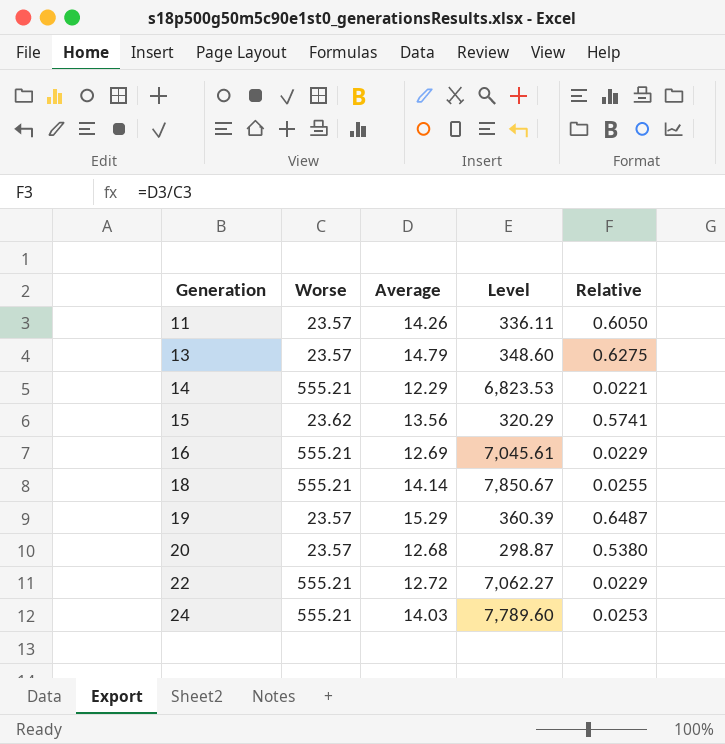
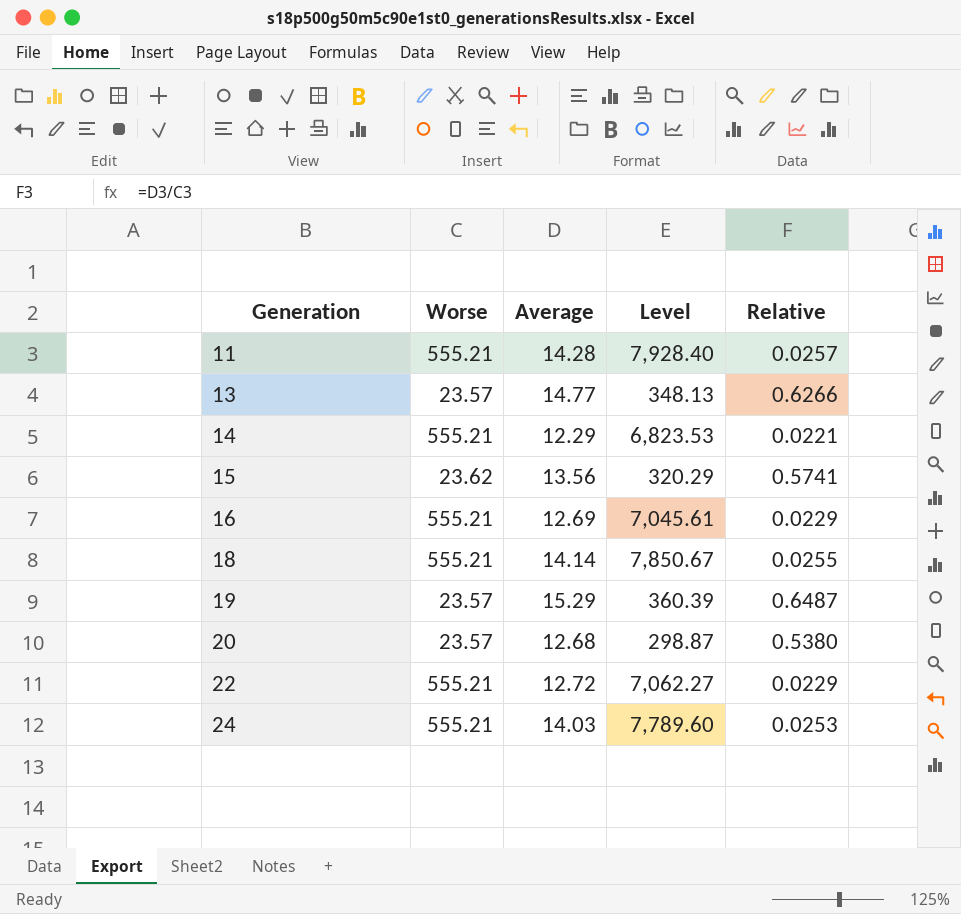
11 | Worse: 23.57 -> 555.21
11 | Average: 14.26 -> 14.28
11 | Level: 336.11 -> 7,928.40
11 | Relative: 0.6050 -> 0.0257
13 | Average: 14.79 -> 14.77
13 | Level: 348.60 -> 348.13
13 | Relative: 0.6275 -> 0.6266

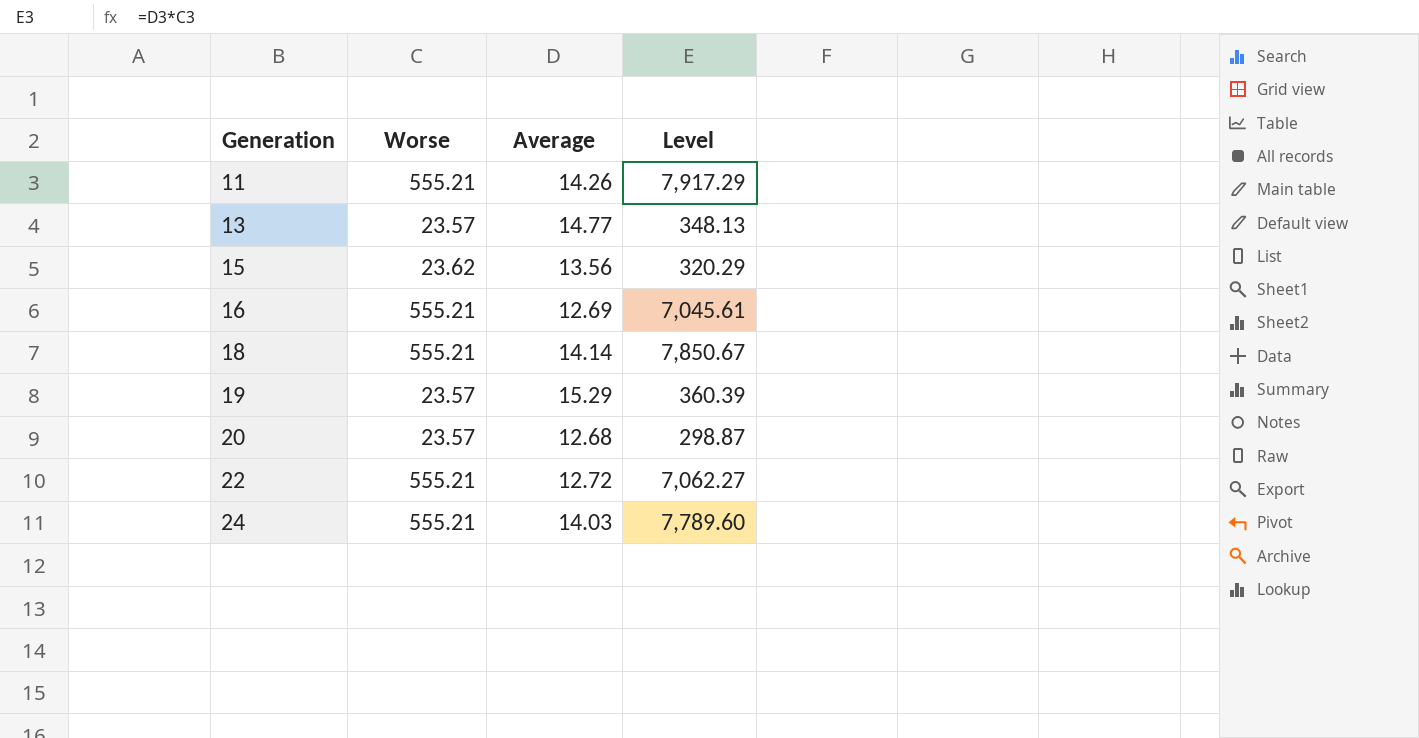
column Relative | formula: [Average] / [Worse] -> none
row 14: 555.21 | 12.29 | 6,823.53 | 0.0221 -> none
11 | Average: 14.28 -> 14.26
11 | Level: 7,928.40 -> 7,917.29

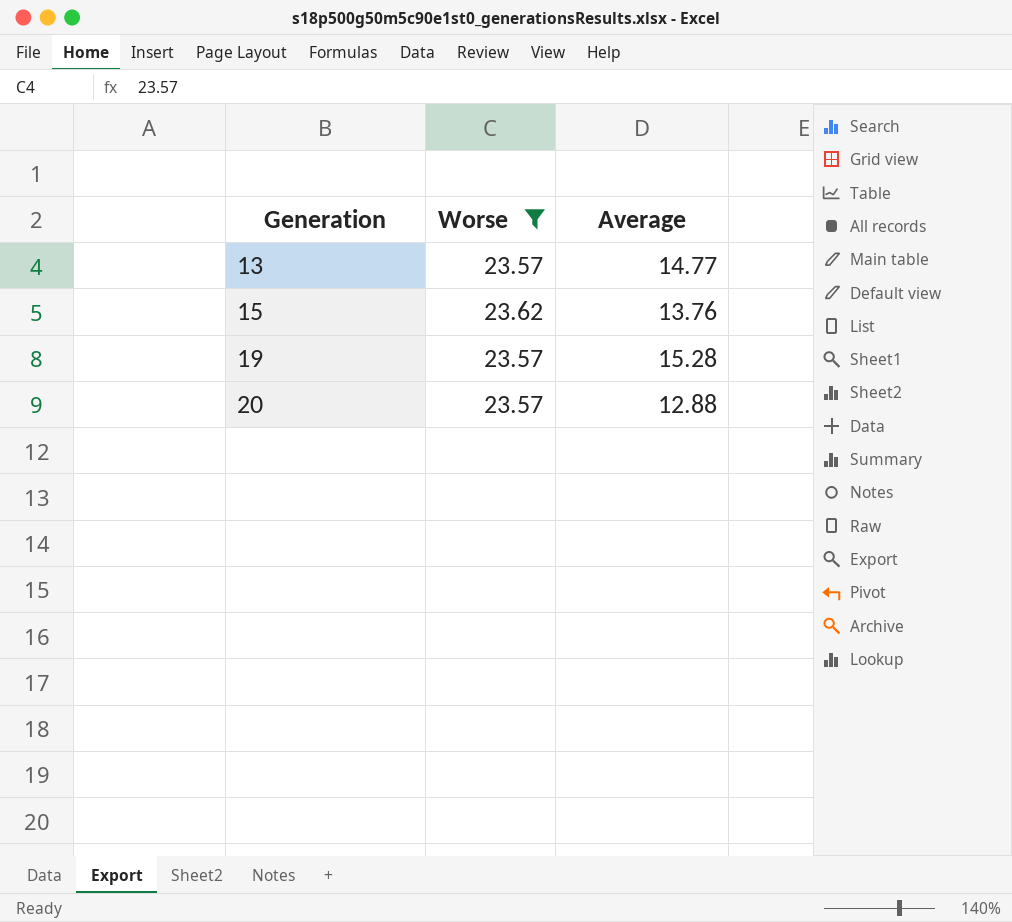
filter: none -> Worse != 555.21
column Level | formula: [Worse] * [Average] -> none
15 | Average: 13.56 -> 13.76
19 | Average: 15.29 -> 15.28
20 | Average: 12.68 -> 12.88

